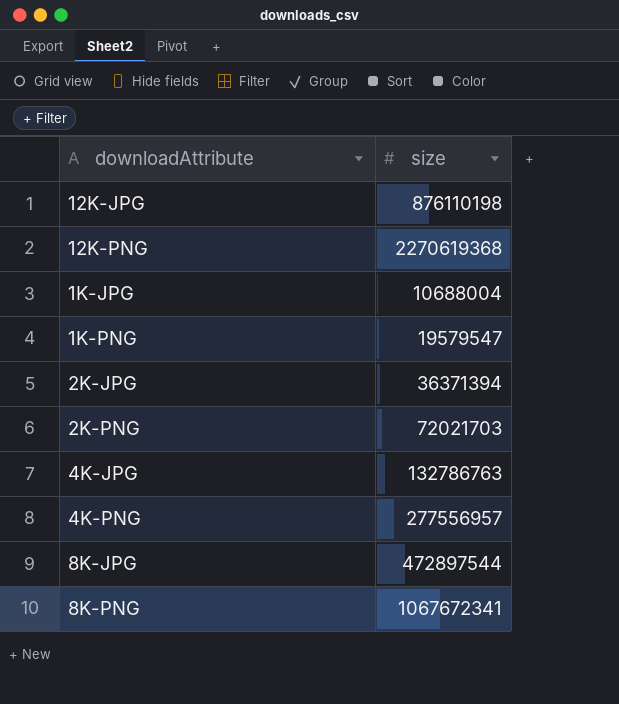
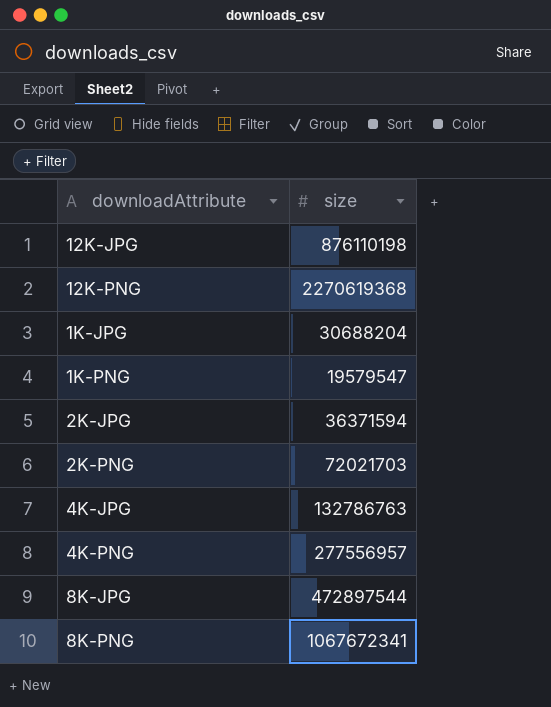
1K-JPG | size: 10688004 -> 30688204
2K-JPG | size: 36371394 -> 36371594

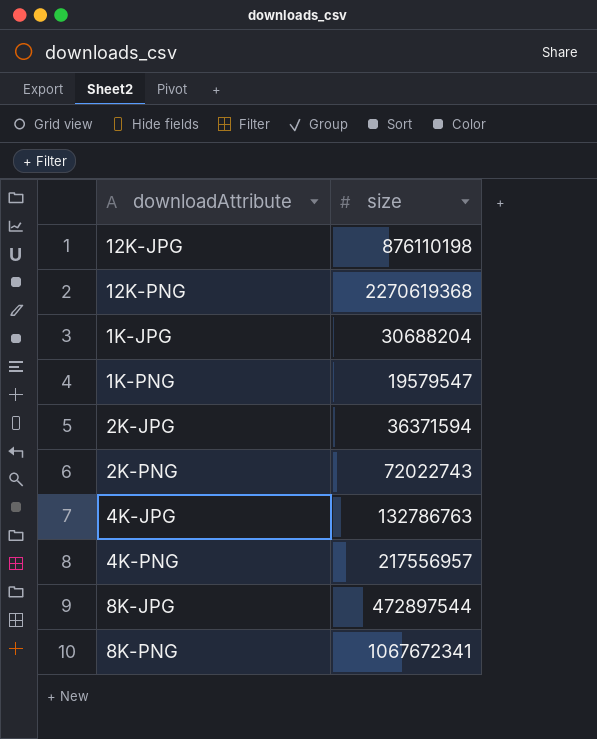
2K-PNG | size: 72021703 -> 72022743
4K-PNG | size: 277556957 -> 217556957

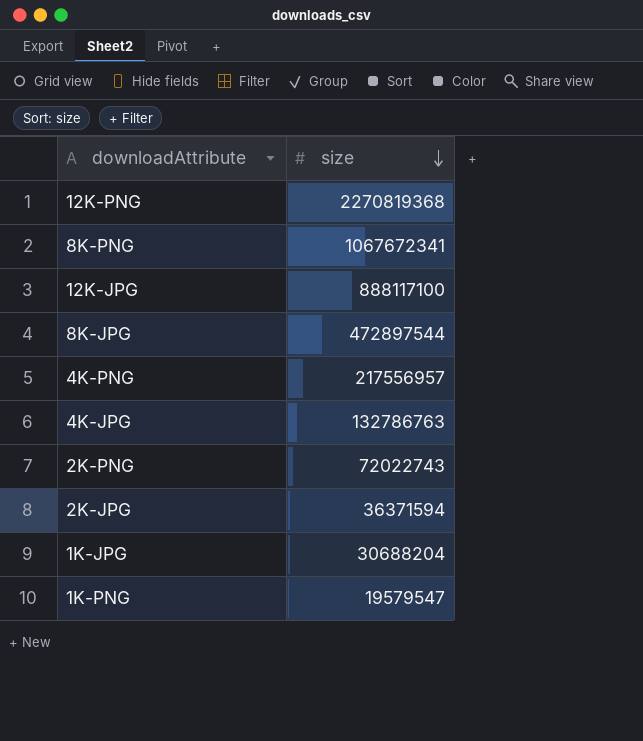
row order: none -> size descending
12K-PNG | size: 2270619368 -> 2270819368
12K-JPG | size: 876110198 -> 888117100

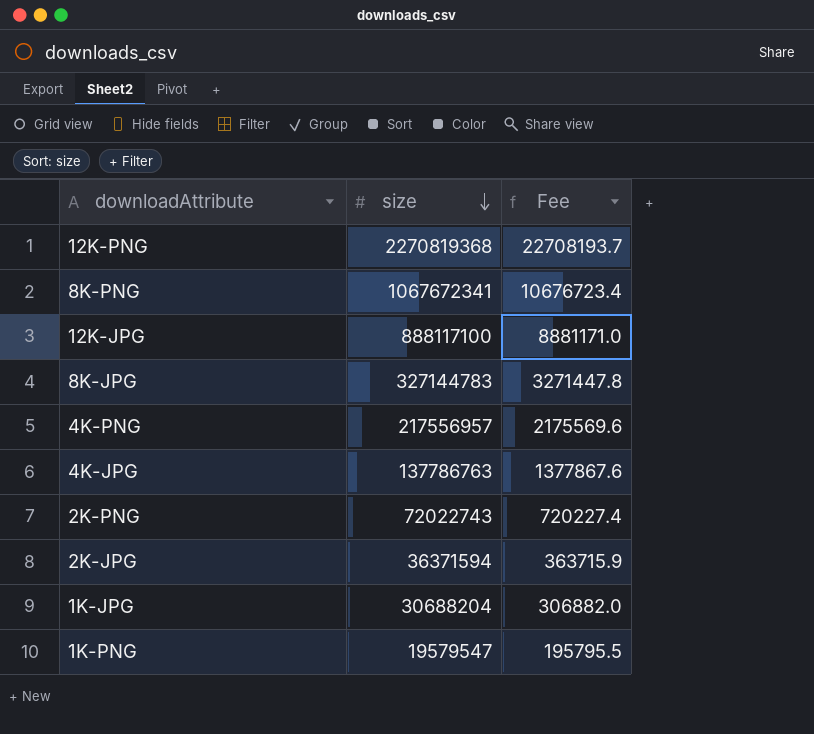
column Fee | formula: none -> [size] * 0.01
8K-JPG | size: 472897544 -> 327144783
4K-JPG | size: 132786763 -> 137786763

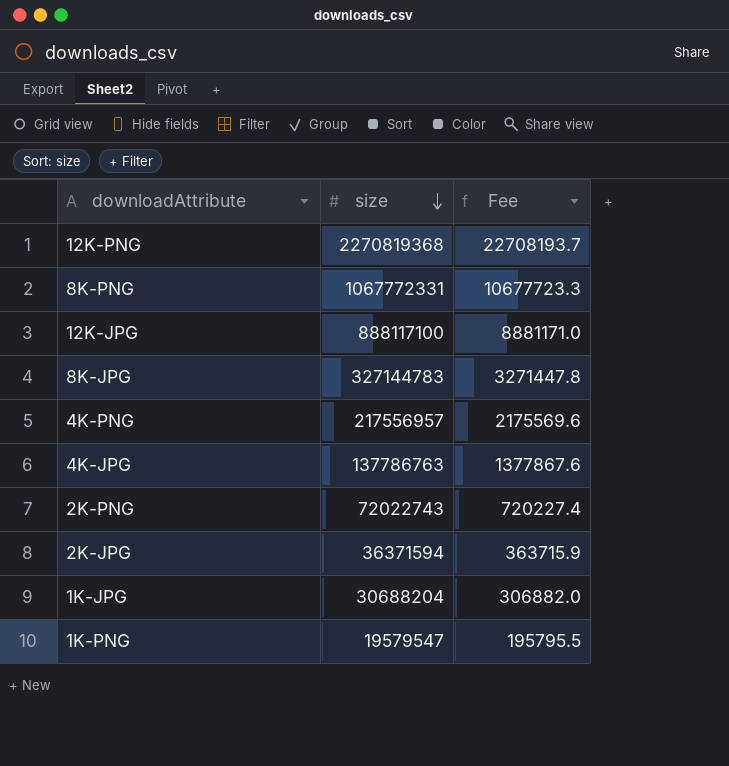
8K-PNG | size: 1067672341 -> 1067772331
8K-PNG | Fee: 10676723.4 -> 10677723.3

